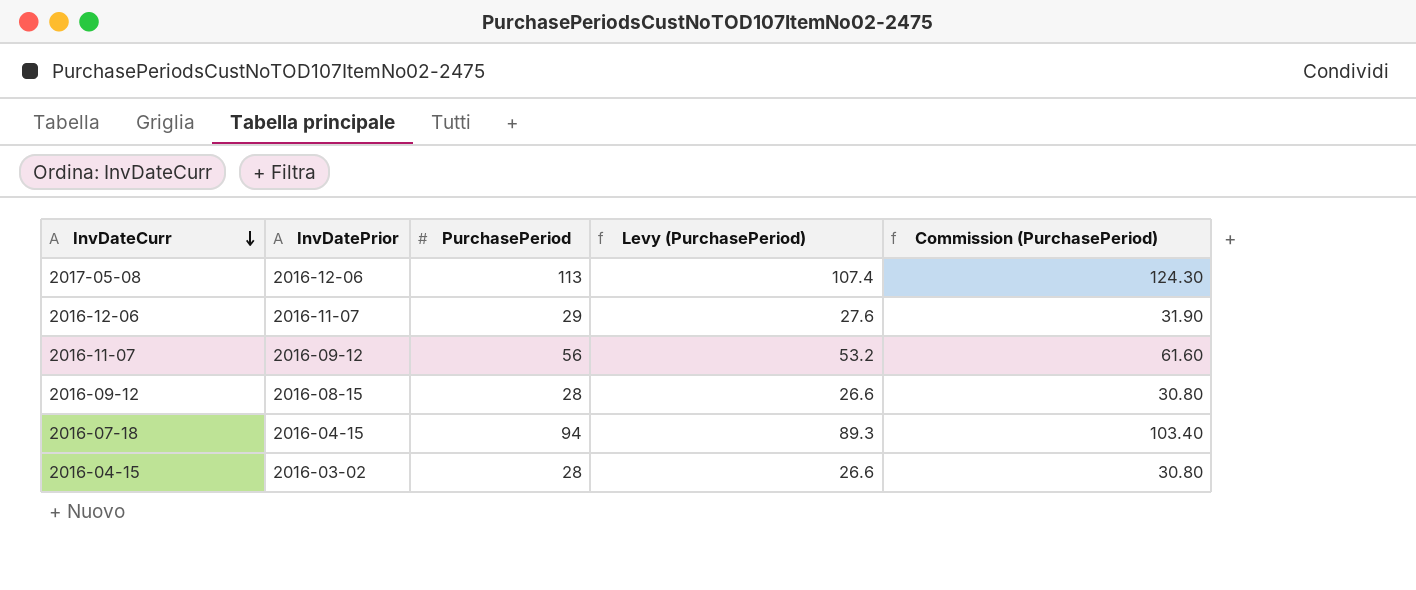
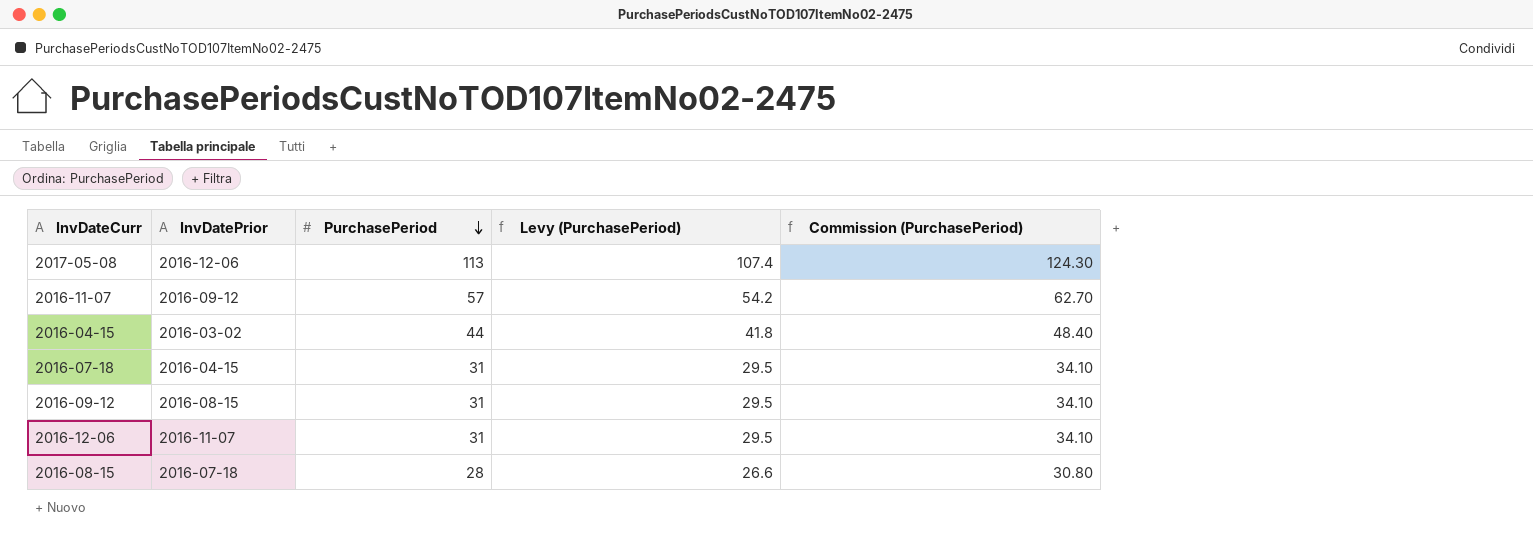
row order: InvDateCurr descending -> PurchasePeriod descending
2016-11-07 | PurchasePeriod: 56 -> 57
2016-11-07 | Levy (PurchasePeriod): 53.2 -> 54.2
2016-11-07 | Commission (PurchasePeriod): 61.60 -> 62.70
2016-04-15 | PurchasePeriod: 28 -> 44
2016-04-15 | Levy (PurchasePeriod): 26.6 -> 41.8
2016-04-15 | Commission (PurchasePeriod): 30.80 -> 48.40
2016-07-18 | PurchasePeriod: 94 -> 31
2016-07-18 | Levy (PurchasePeriod): 89.3 -> 29.5
2016-07-18 | Commission (PurchasePeriod): 103.40 -> 34.10
2016-09-12 | PurchasePeriod: 28 -> 31
2016-09-12 | Levy (PurchasePeriod): 26.6 -> 29.5
2016-09-12 | Commission (PurchasePeriod): 30.80 -> 34.10
2016-12-06 | PurchasePeriod: 29 -> 31
2016-12-06 | Levy (PurchasePeriod): 27.6 -> 29.5
2016-12-06 | Commission (PurchasePeriod): 31.90 -> 34.10
row 2016-08-15: none -> 2016-07-18 | 28 | 26.6 | 30.80

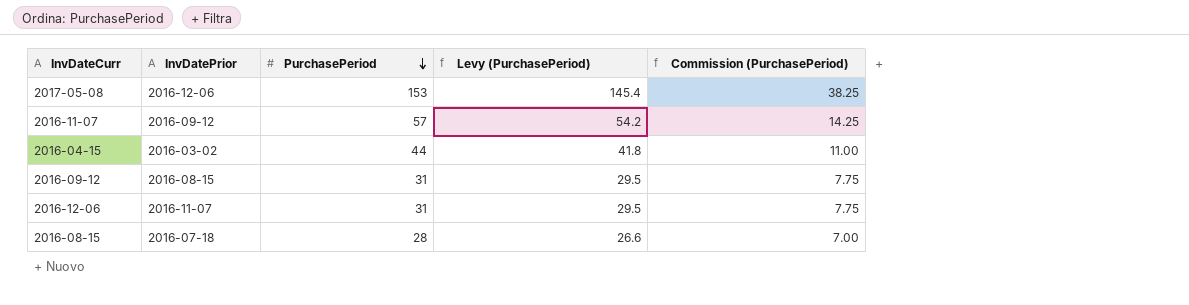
column Commission (PurchasePeriod) | formula: [PurchasePeriod] * 1.1 -> [PurchasePeriod] * 0.25
row 2016-07-18: 2016-04-15 | 31 | 29.5 | 34.10 -> none
2017-05-08 | PurchasePeriod: 113 -> 153
2017-05-08 | Levy (PurchasePeriod): 107.4 -> 145.4

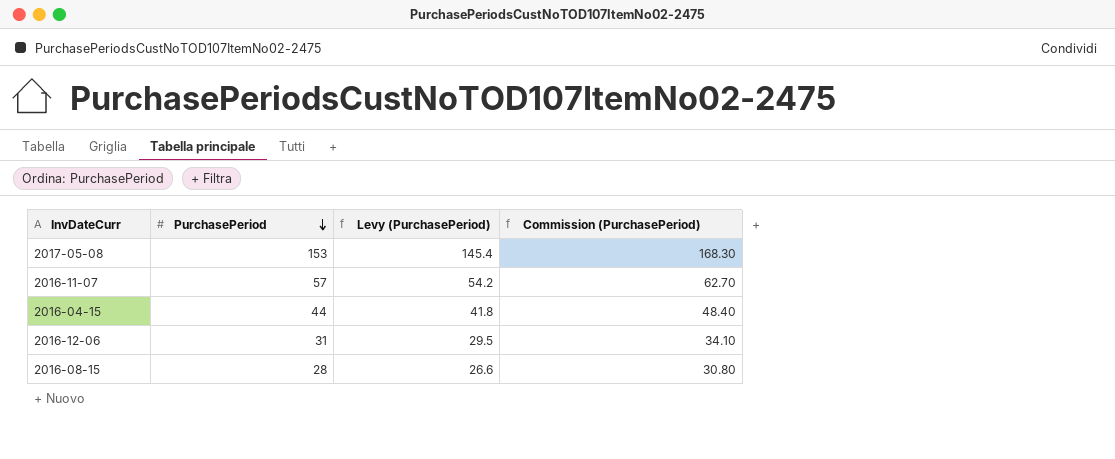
column InvDatePrior | position: 2 -> none
column Commission (PurchasePeriod) | formula: [PurchasePeriod] * 0.25 -> [PurchasePeriod] * 1.1
row 2016-09-12: 2016-08-15 | 31 | 29.5 | 7.75 -> none

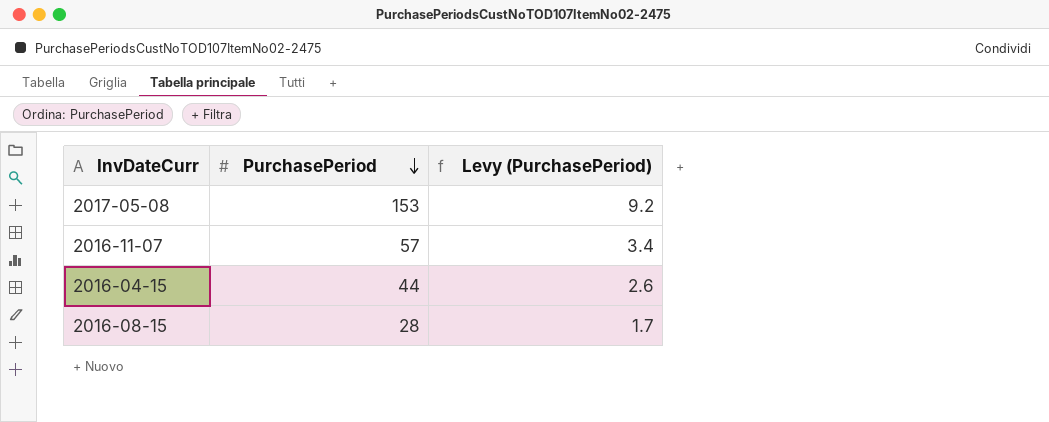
column Commission (PurchasePeriod) | formula: [PurchasePeriod] * 1.1 -> none
column Levy (PurchasePeriod) | formula: [PurchasePeriod] * 0.95 -> [PurchasePeriod] * 0.06
row 2016-12-06: 31 | 29.5 | 34.10 -> none

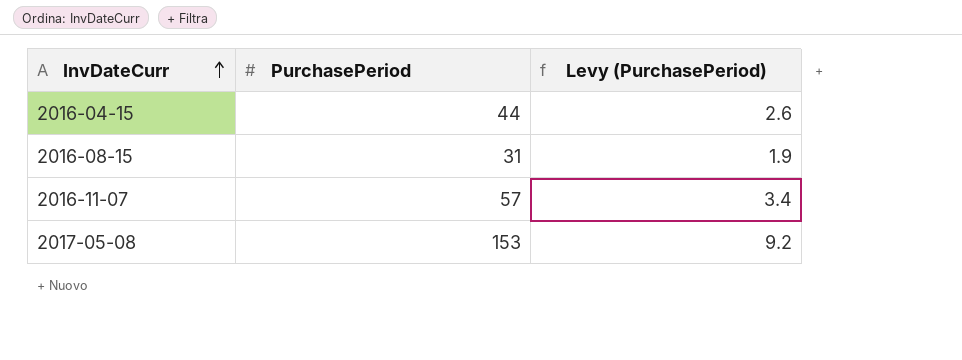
row order: PurchasePeriod descending -> InvDateCurr ascending
2016-08-15 | PurchasePeriod: 28 -> 31
2016-08-15 | Levy (PurchasePeriod): 1.7 -> 1.9

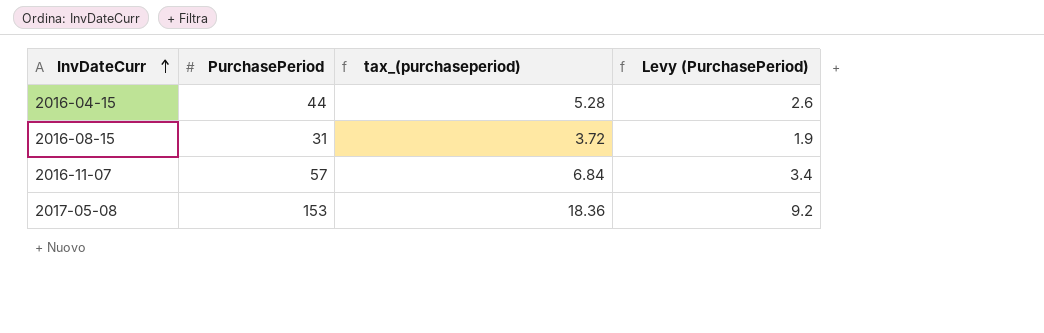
column tax_(purchaseperiod) | formula: none -> [PurchasePeriod] * 0.12

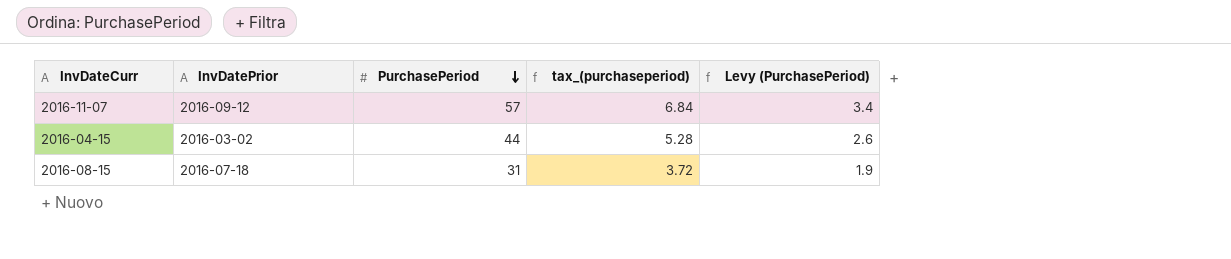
row order: InvDateCurr ascending -> PurchasePeriod descending
column InvDatePrior | position: none -> 2
row 2017-05-08: 153 | 18.36 | 9.2 -> none

